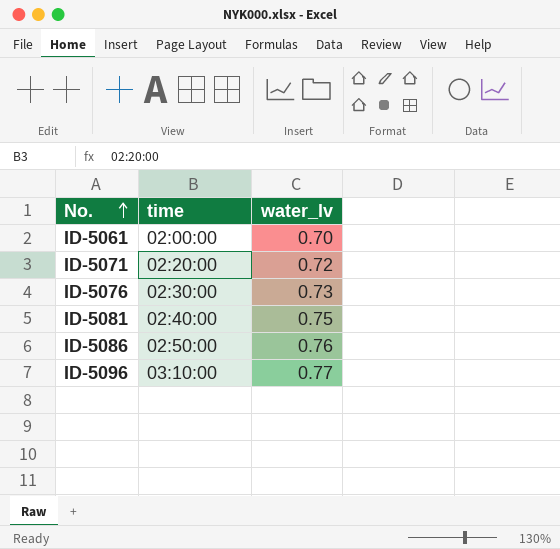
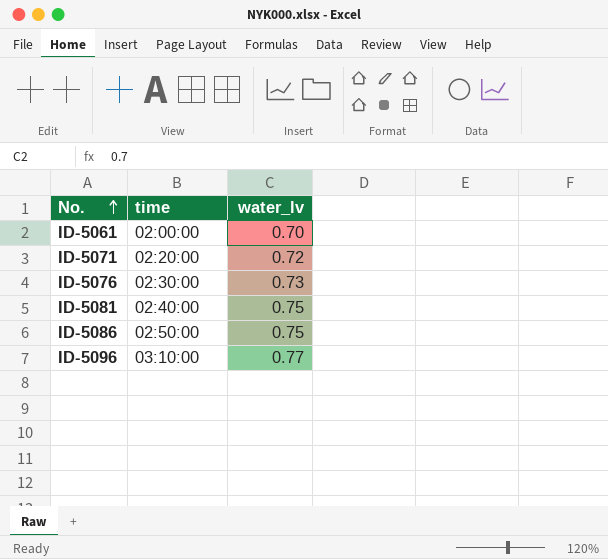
ID-5086 | water_lv: 0.76 -> 0.75

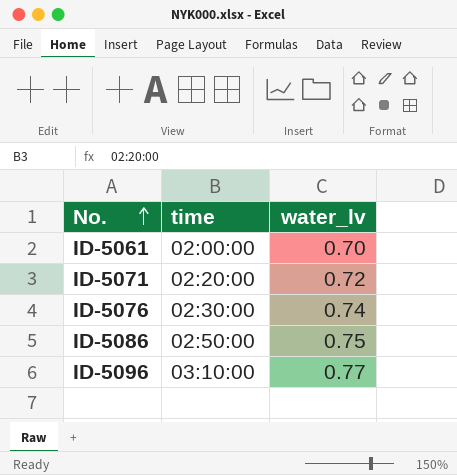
row ID-5081: 02:40:00 | 0.75 -> none
ID-5076 | water_lv: 0.73 -> 0.74

